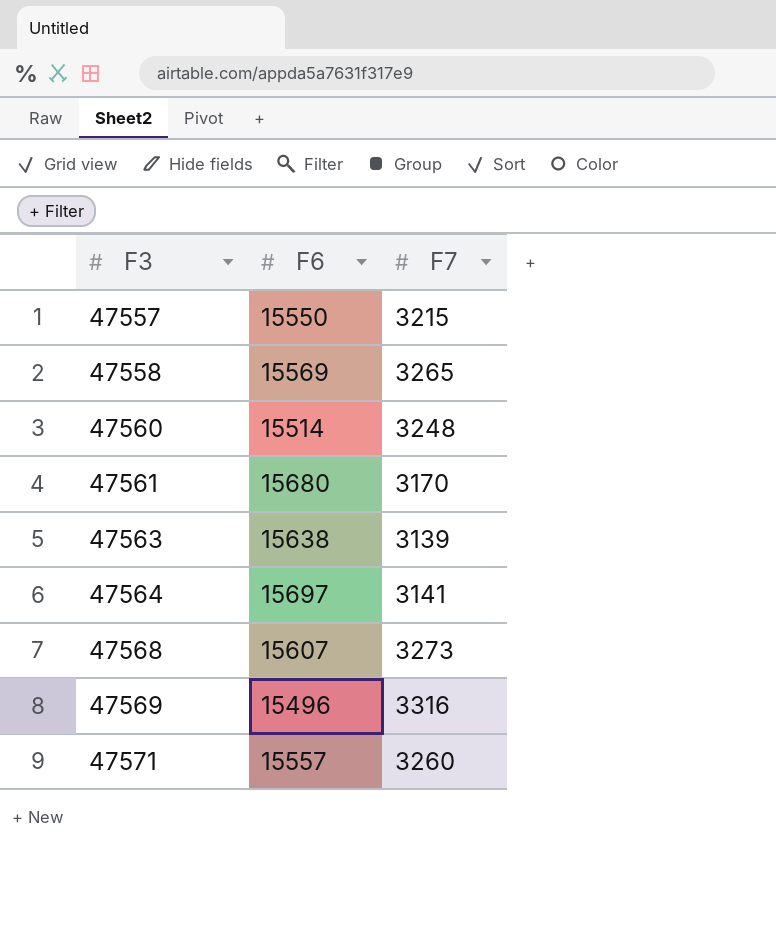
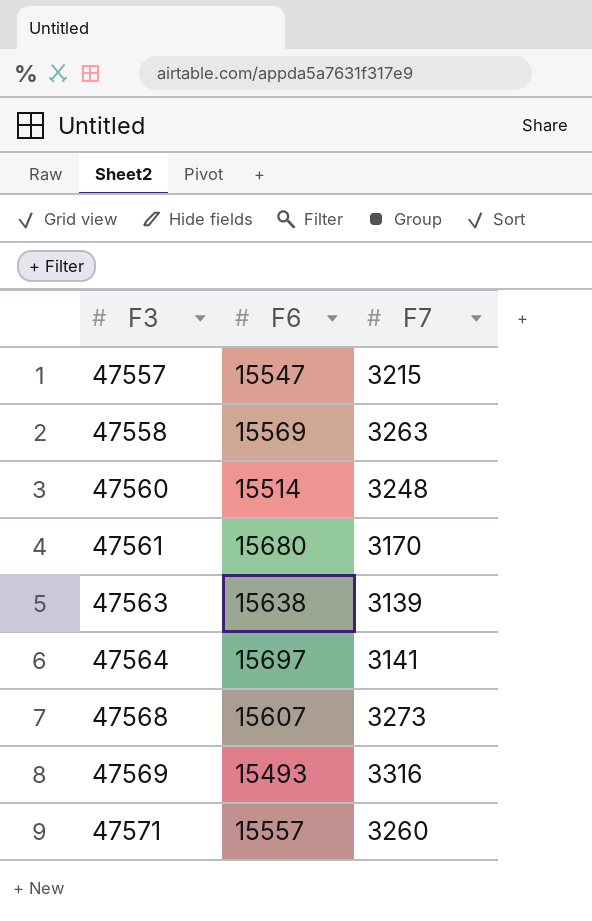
47557 | F6: 15550 -> 15547
47558 | F7: 3265 -> 3263
47569 | F6: 15496 -> 15493

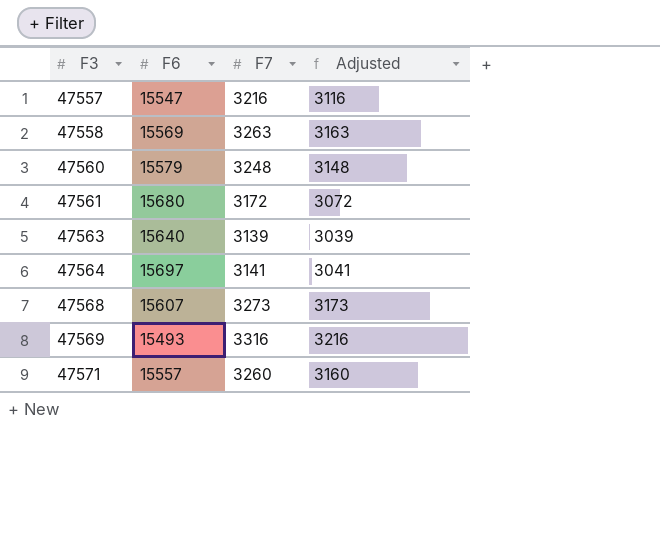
column Adjusted | formula: none -> [F7] - 100
47557 | F7: 3215 -> 3216
47560 | F6: 15514 -> 15579
47561 | F7: 3170 -> 3172
47563 | F6: 15638 -> 15640

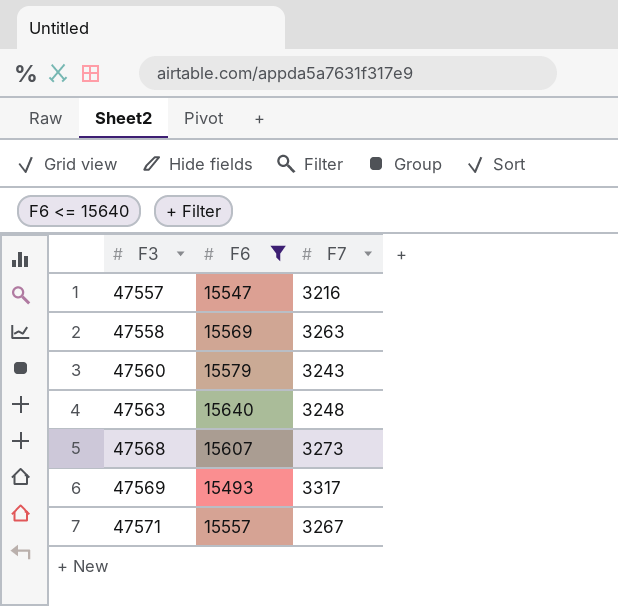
filter: none -> F6 <= 15640
column Adjusted | formula: [F7] - 100 -> none
47560 | F7: 3248 -> 3243
47563 | F7: 3139 -> 3248
47569 | F7: 3316 -> 3317
47571 | F7: 3260 -> 3267

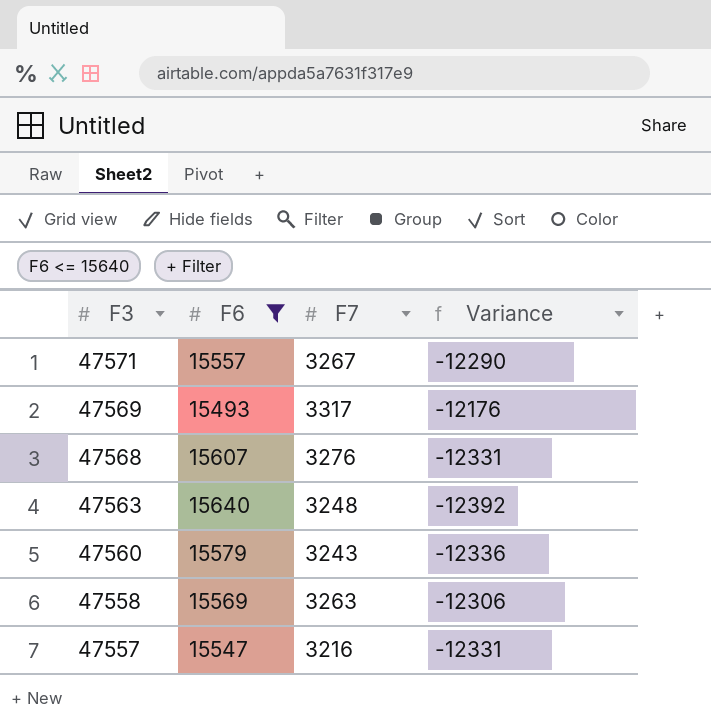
row order: F3 ascending -> F3 descending
column Variance | formula: none -> [F7] - [F6]
47568 | F7: 3273 -> 3276

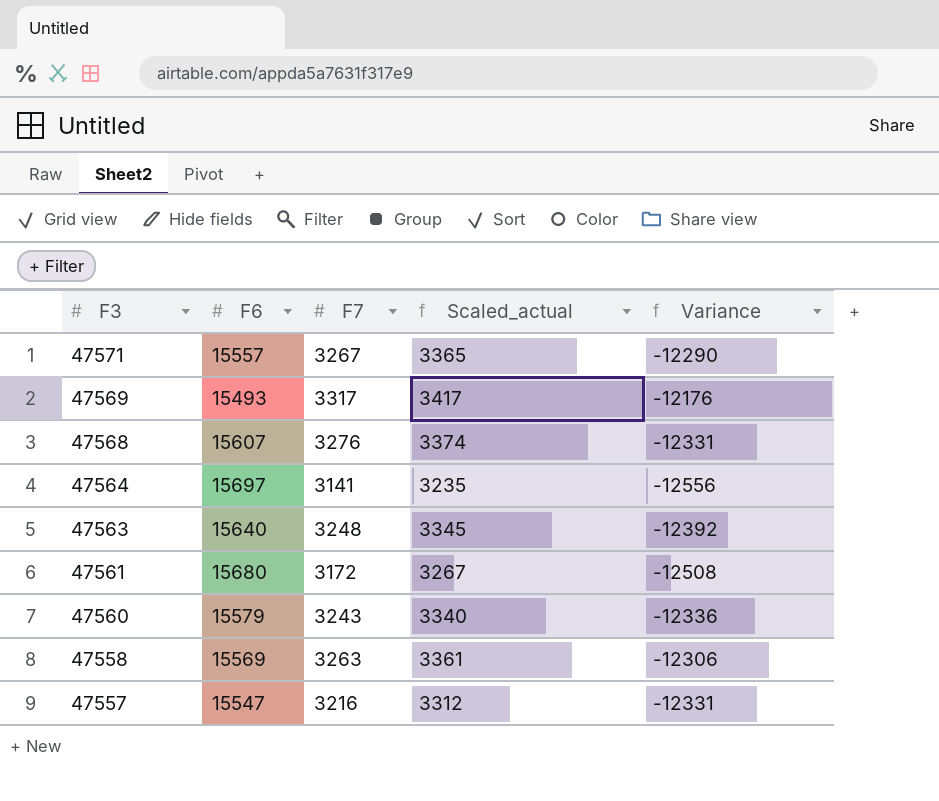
filter: F6 <= 15640 -> none
column Scaled_actual | formula: none -> [F7] * 1.03

